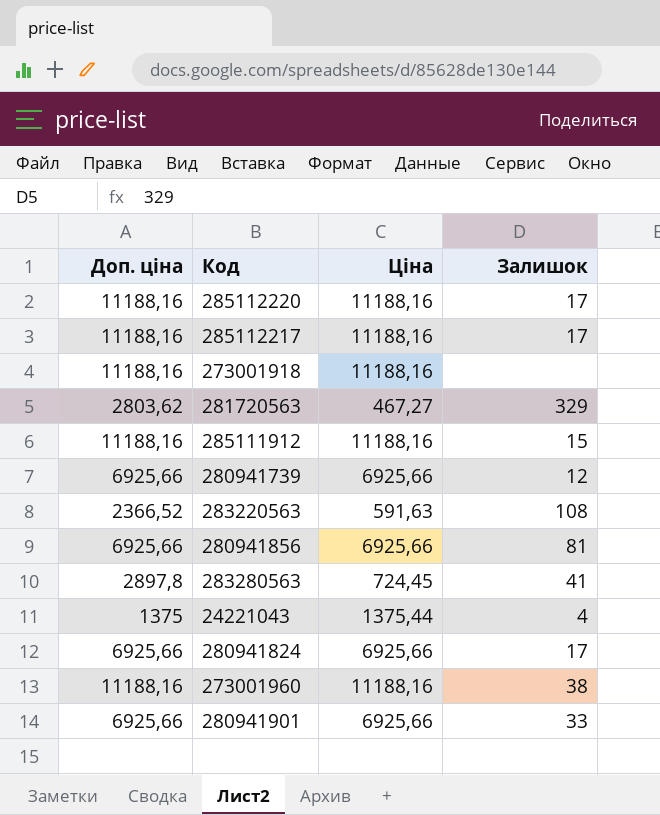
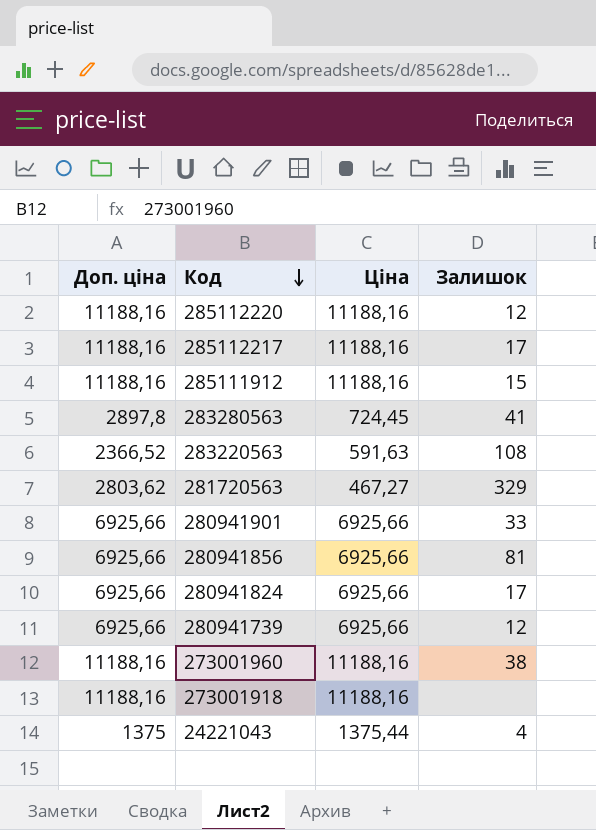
row order: none -> Код descending
285112220 | Залишок: 17 -> 12

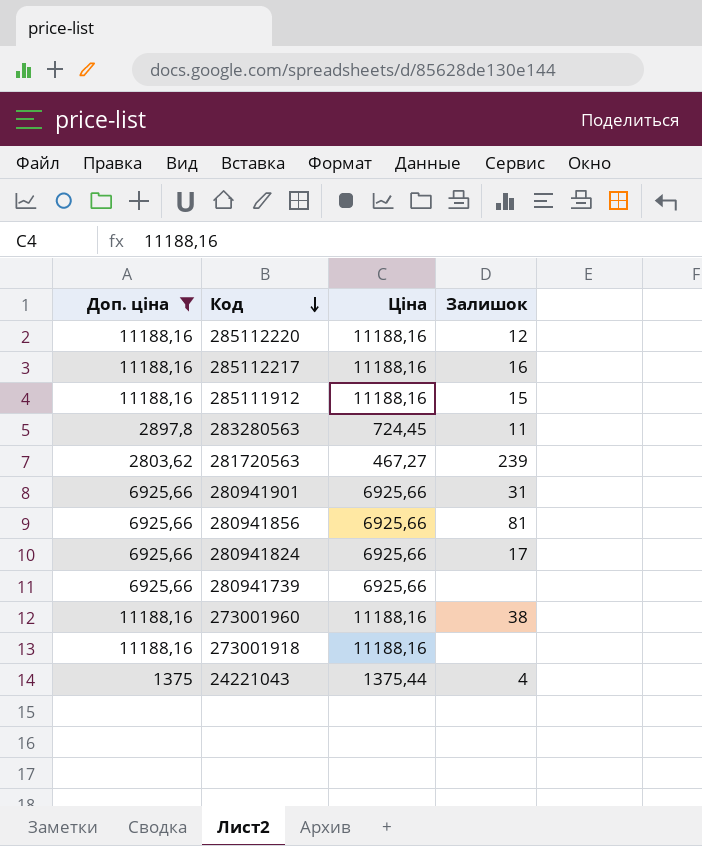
filter: none -> Доп. ціна != 2366,52
285112217 | Залишок: 17 -> 16
283280563 | Залишок: 41 -> 11
281720563 | Залишок: 329 -> 239
280941901 | Залишок: 33 -> 31
280941739 | Залишок: 12 -> none

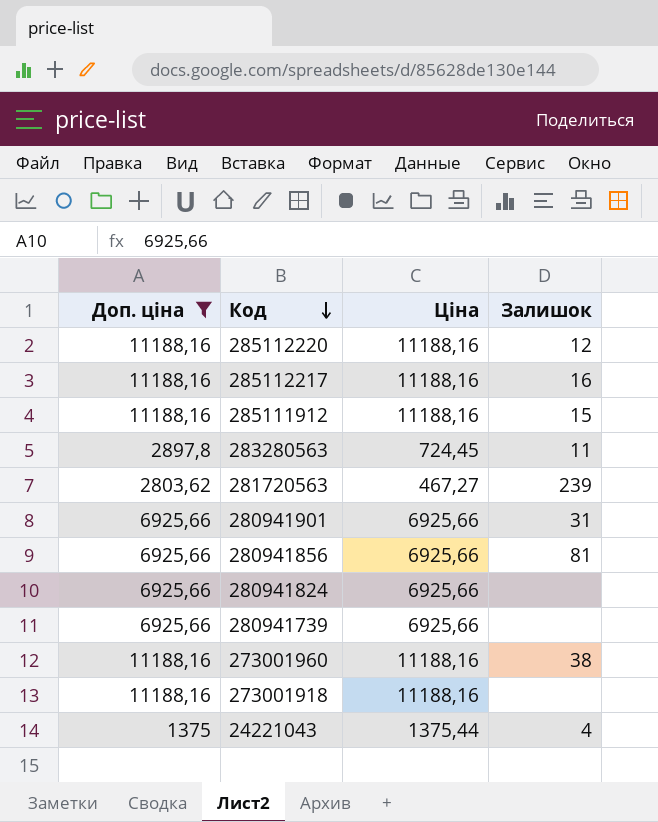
280941824 | Залишок: 17 -> none

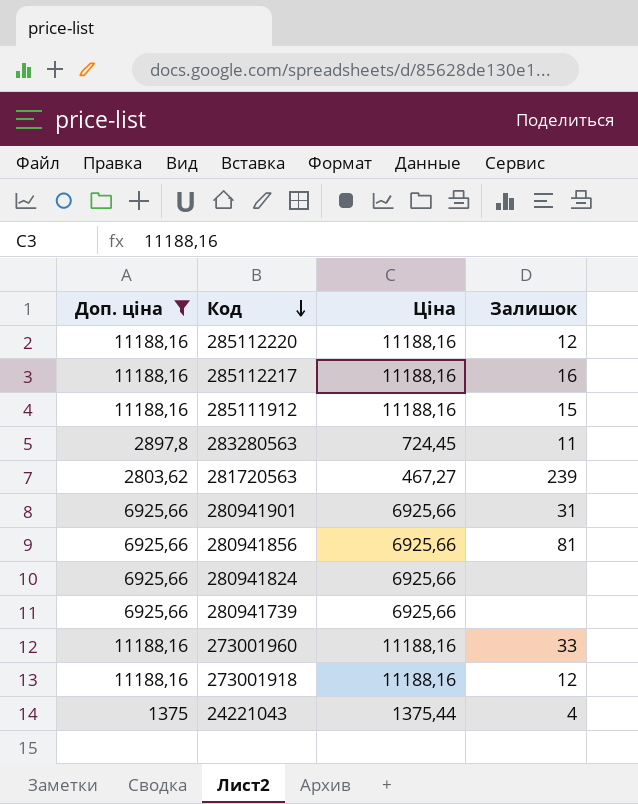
273001960 | Залишок: 38 -> 33
273001918 | Залишок: none -> 12

